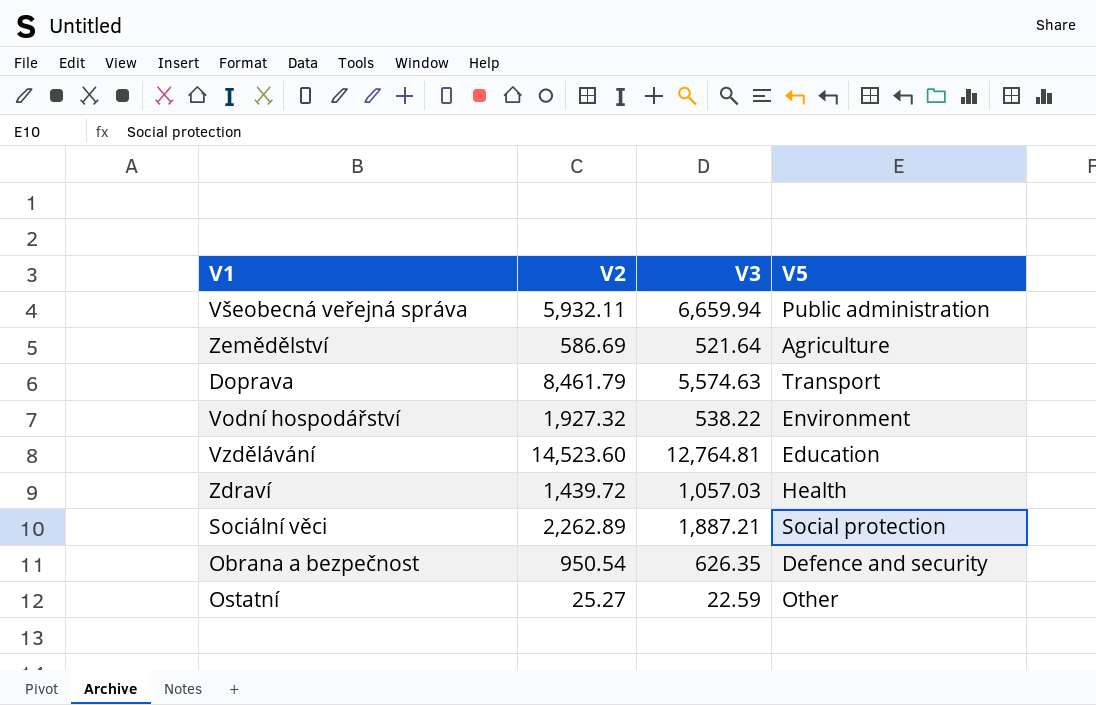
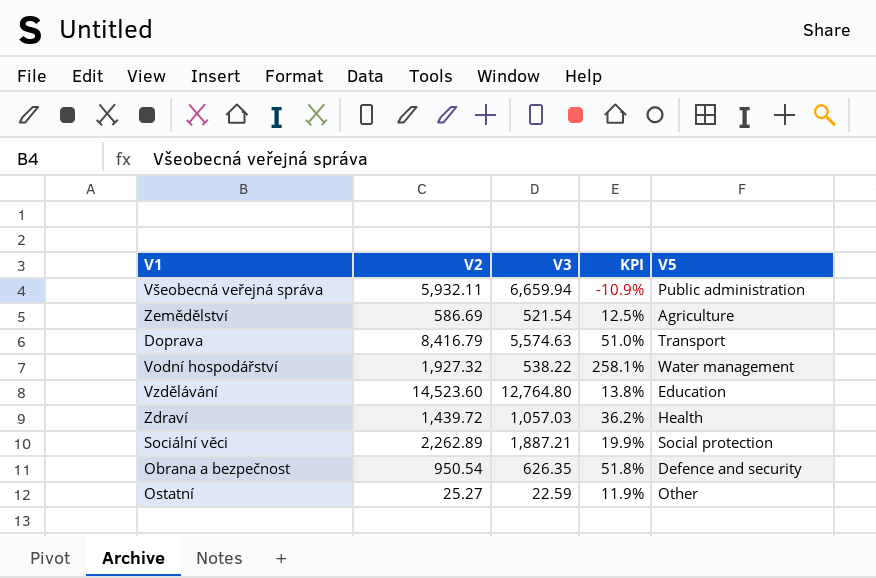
column KPI | formula: none -> ([V2] - [V3]) / [V3]
Zemědělství | V3: 521.64 -> 521.54
Doprava | V2: 8,461.79 -> 8,416.79
Vodní hospodářství | V5: Environment -> Water management
Vzdělávání | V3: 12,764.81 -> 12,764.80

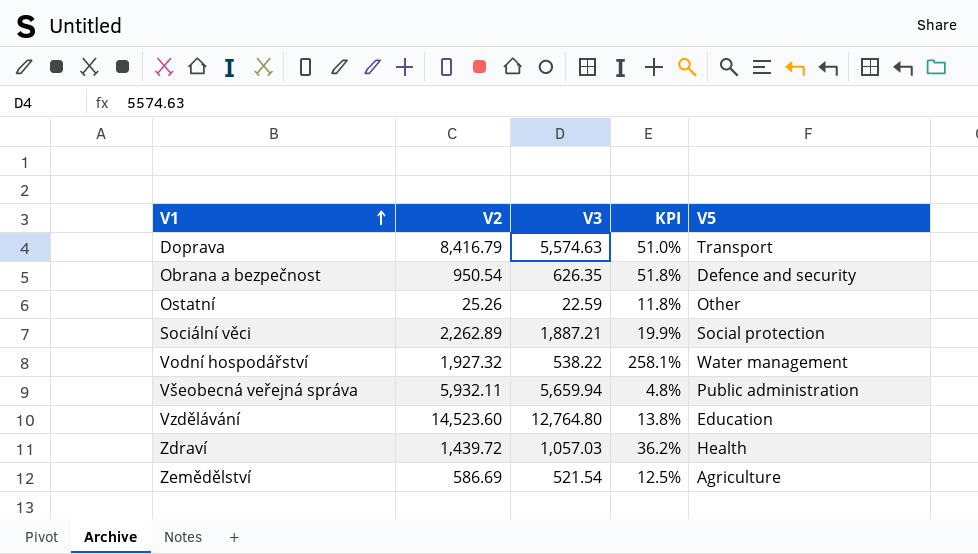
row order: none -> V1 ascending
Ostatní | V2: 25.27 -> 25.26
Ostatní | KPI: 11.9% -> 11.8%
Všeobecná veřejná správa | V3: 6,659.94 -> 5,659.94
Všeobecná veřejná správa | KPI: -10.9% -> 4.8%

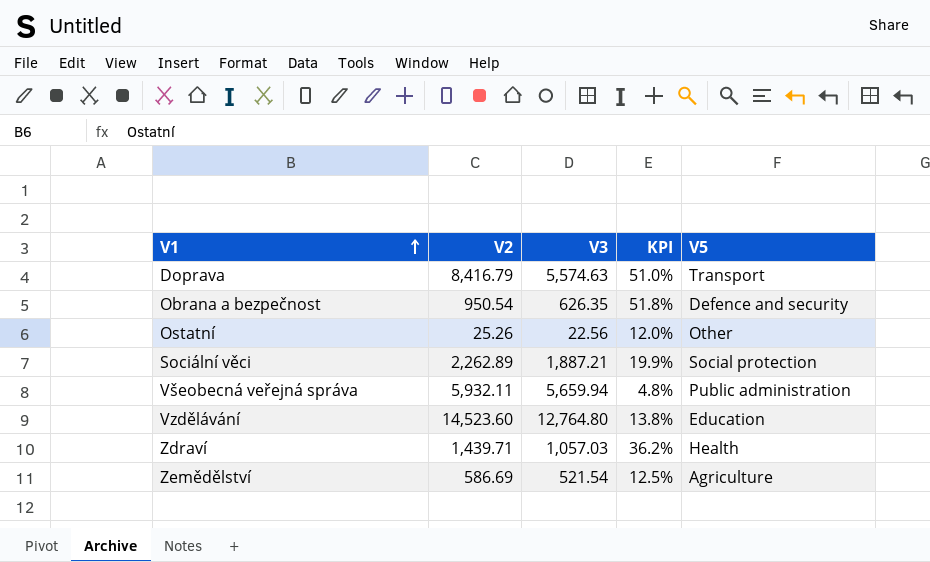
row Vodní hospodářství: 1,927.32 | 538.22 | 258.1% | Water management -> none
Ostatní | V3: 22.59 -> 22.56
Ostatní | KPI: 11.8% -> 12.0%
Zdraví | V2: 1,439.72 -> 1,439.71

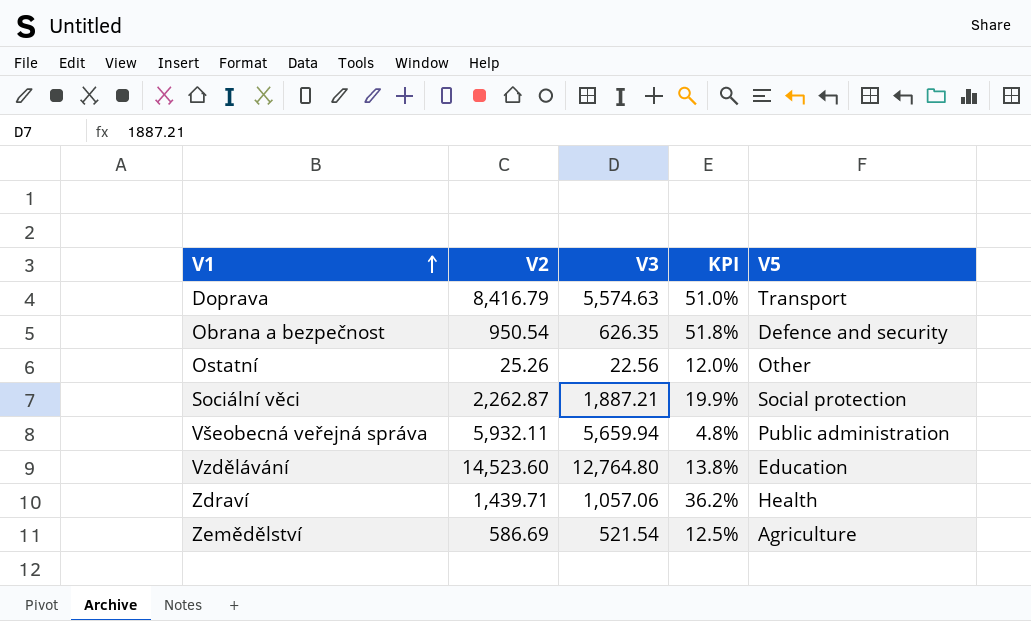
Sociální věci | V2: 2,262.89 -> 2,262.87
Zdraví | V3: 1,057.03 -> 1,057.06

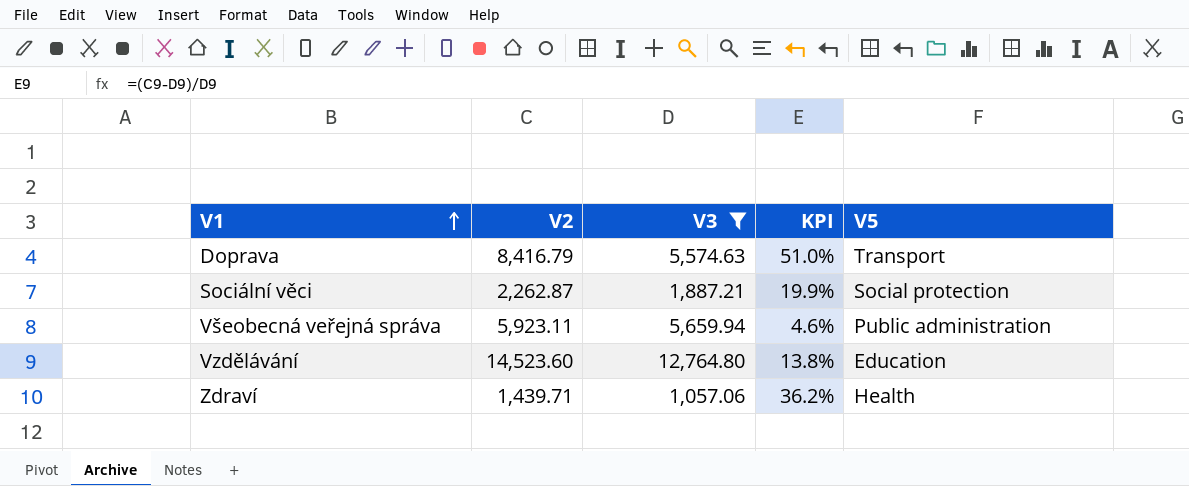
filter: none -> V3 >= 1,057.06
Všeobecná veřejná správa | V2: 5,932.11 -> 5,923.11
Všeobecná veřejná správa | KPI: 4.8% -> 4.6%

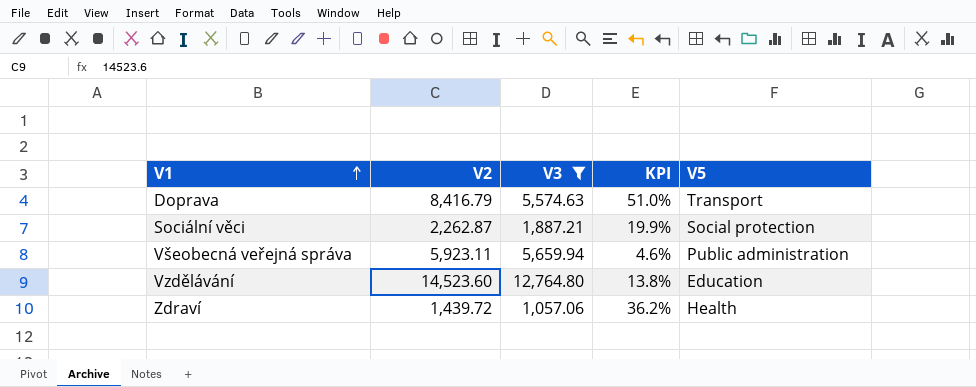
Zdraví | V2: 1,439.71 -> 1,439.72

